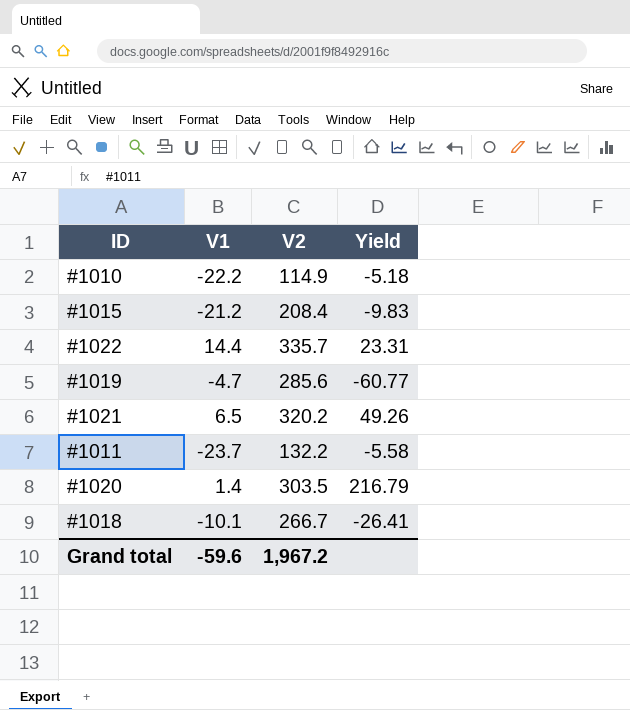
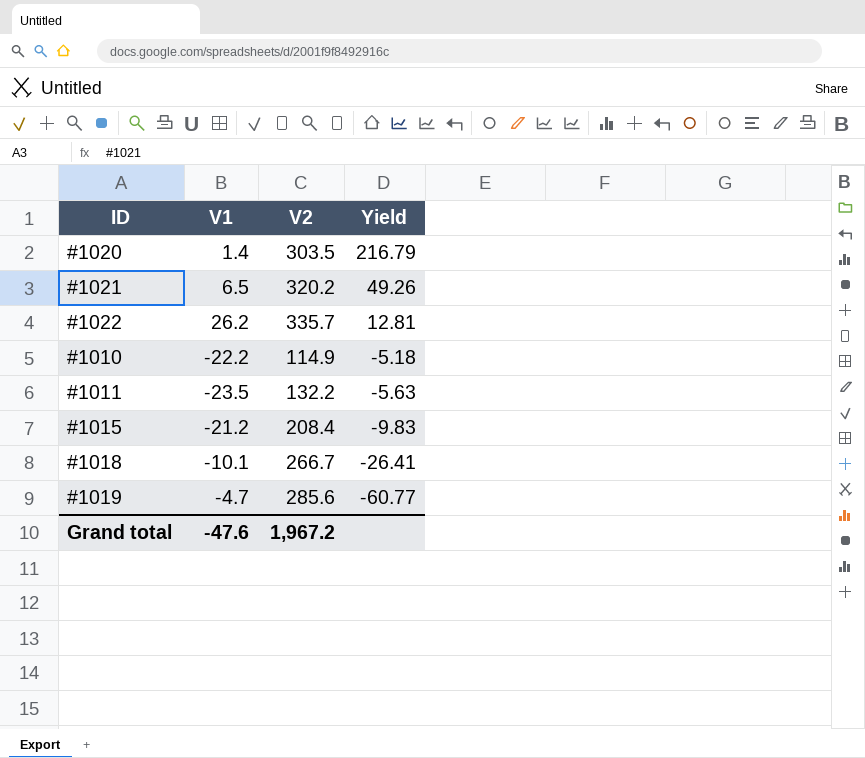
row order: none -> Yield descending
#1022 | V1: 14.4 -> 26.2
#1022 | Yield: 23.31 -> 12.81
#1011 | V1: -23.7 -> -23.5
#1011 | Yield: -5.58 -> -5.63
Grand total | V1: -59.6 -> -47.6

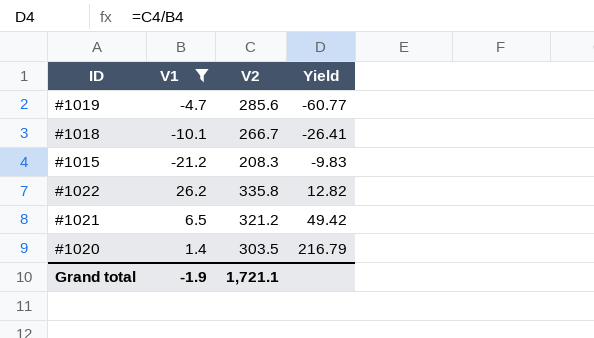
filter: none -> V1 >= -21.2
row order: Yield descending -> Yield ascending
#1015 | V2: 208.4 -> 208.3
#1022 | V2: 335.7 -> 335.8
#1022 | Yield: 12.81 -> 12.82
#1021 | V2: 320.2 -> 321.2
#1021 | Yield: 49.26 -> 49.42
Grand total | V1: -47.6 -> -1.9
Grand total | V2: 1,967.2 -> 1,721.1

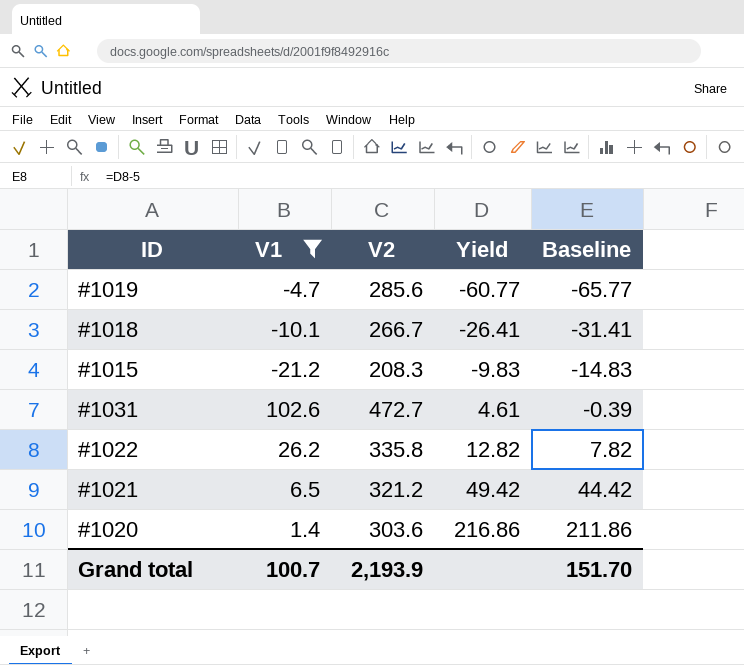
column Baseline | formula: none -> [Yield] - 5
row #1031: none -> 102.6 | 472.7 | 4.61 | -0.39
#1020 | V2: 303.5 -> 303.6
#1020 | Yield: 216.79 -> 216.86
Grand total | V1: -1.9 -> 100.7
Grand total | V2: 1,721.1 -> 2,193.9

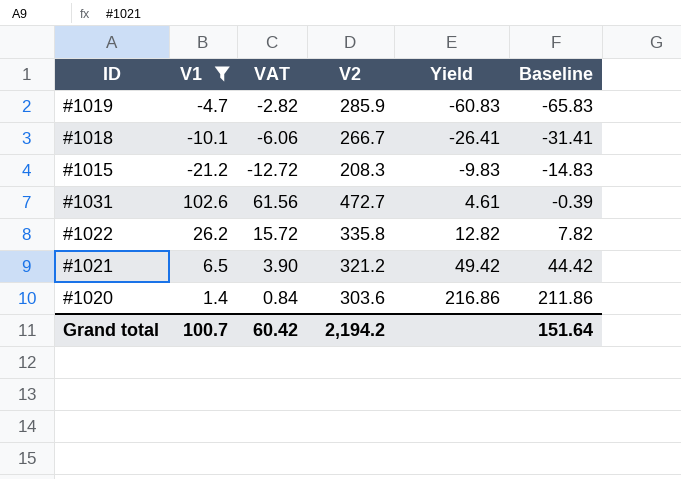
column VAT | formula: none -> [V1] * 0.6
#1019 | V2: 285.6 -> 285.9
#1019 | Yield: -60.77 -> -60.83
#1019 | Baseline: -65.77 -> -65.83
Grand total | V2: 2,193.9 -> 2,194.2
Grand total | Baseline: 151.70 -> 151.64

